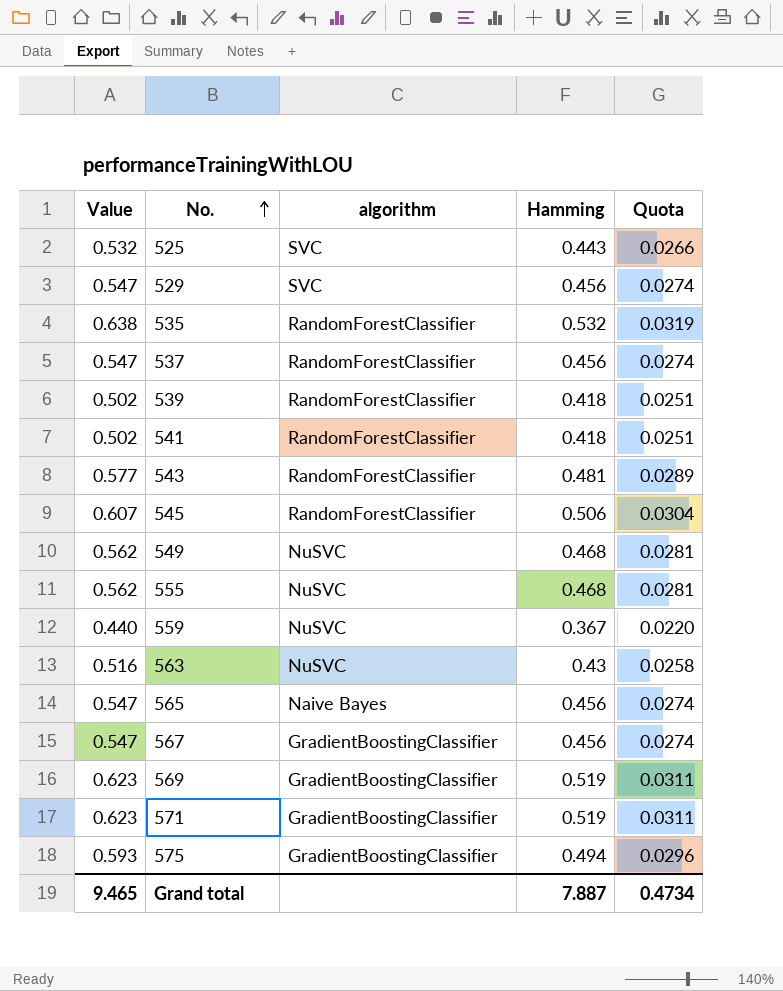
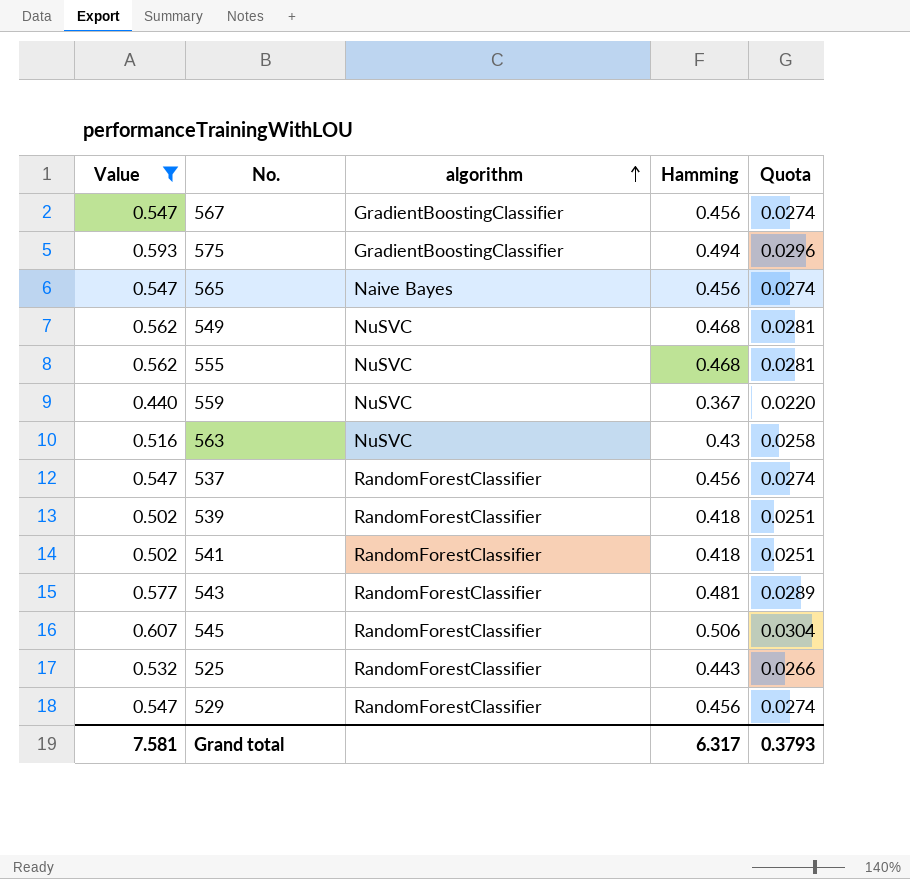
filter: none -> Value <= 0.607
row order: No. ascending -> algorithm ascending
525 | algorithm: SVC -> RandomForestClassifier
529 | algorithm: SVC -> RandomForestClassifier
Grand total | Value: 9.465 -> 7.581
Grand total | Hamming: 7.887 -> 6.317
Grand total | Quota: 0.4734 -> 0.3793

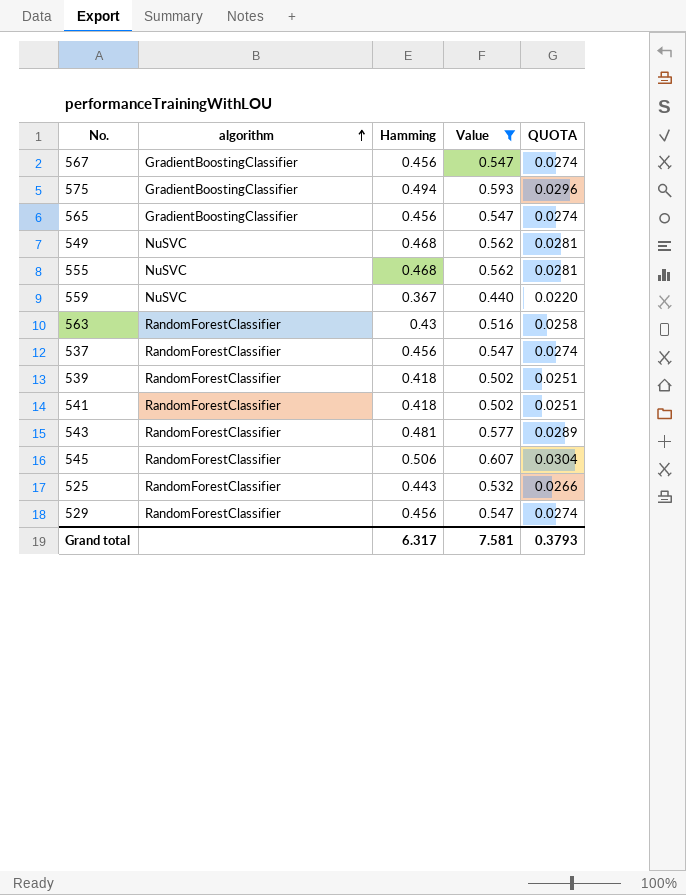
column Value | position: 1 -> 4
column name: Quota -> QUOTA
565 | algorithm: Naive Bayes -> GradientBoostingClassifier
563 | algorithm: NuSVC -> RandomForestClassifier

